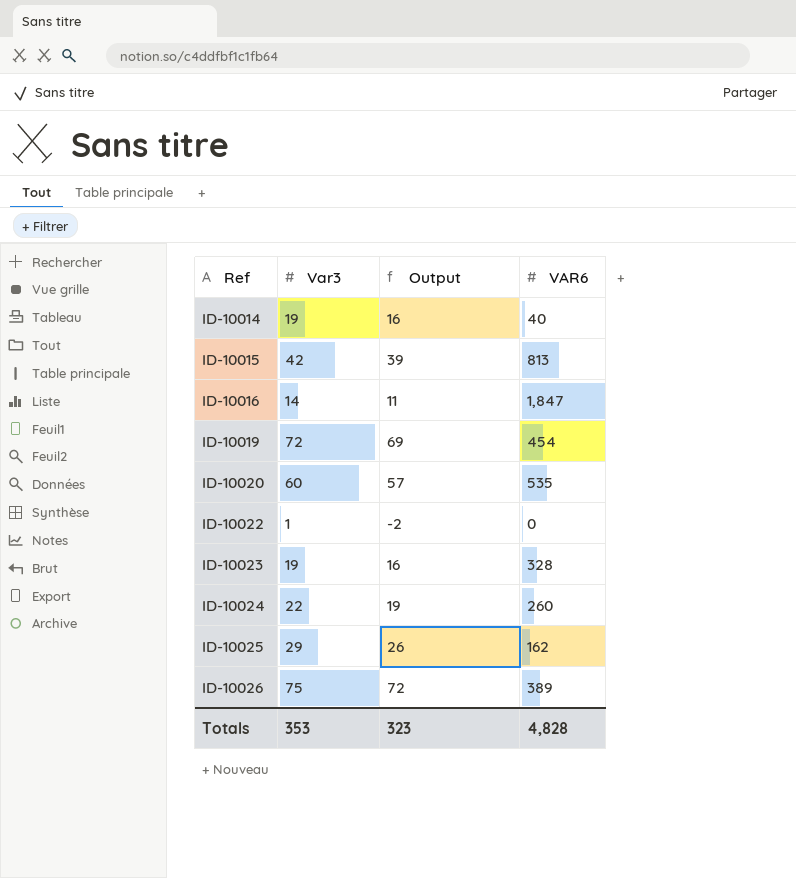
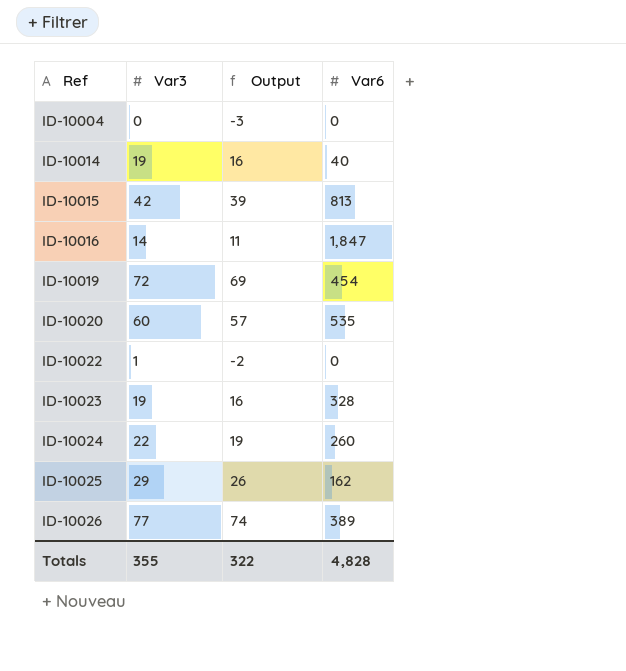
column name: VAR6 -> Var6
row ID-10004: none -> 0 | -3 | 0
ID-10026 | Var3: 75 -> 77
ID-10026 | Output: 72 -> 74
Totals | Var3: 353 -> 355
Totals | Output: 323 -> 322

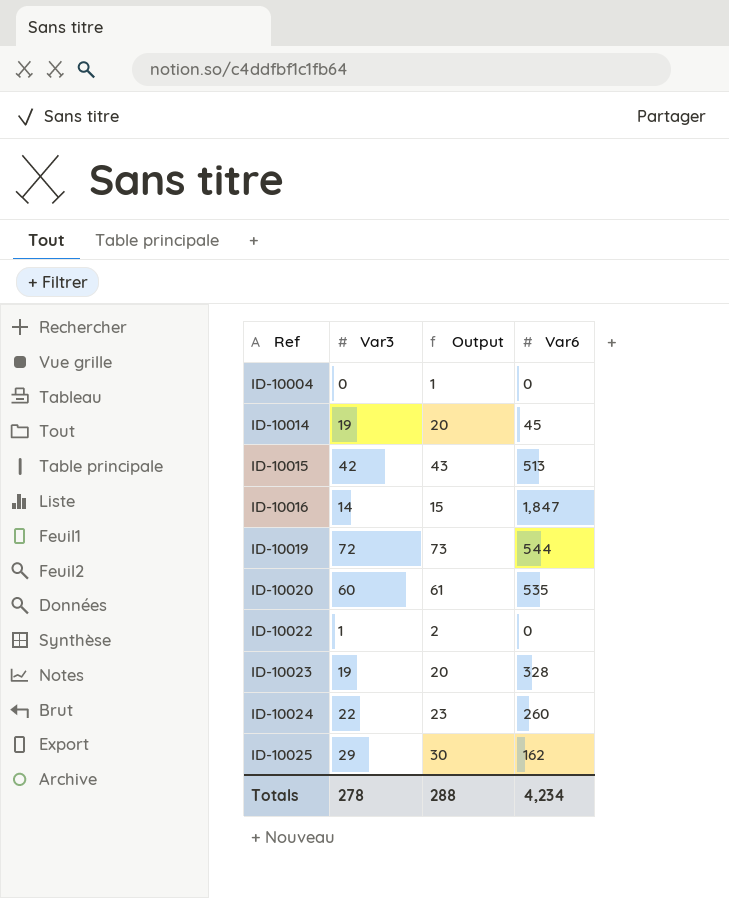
column Output | formula: [Var3] - 3 -> [Var3] + 1
row ID-10026: 77 | 74 | 389 -> none
ID-10014 | Var6: 40 -> 45
ID-10015 | Var6: 813 -> 513
ID-10019 | Var6: 454 -> 544
Totals | Var3: 355 -> 278
Totals | Output: 322 -> 288
Totals | Var6: 4,828 -> 4,234

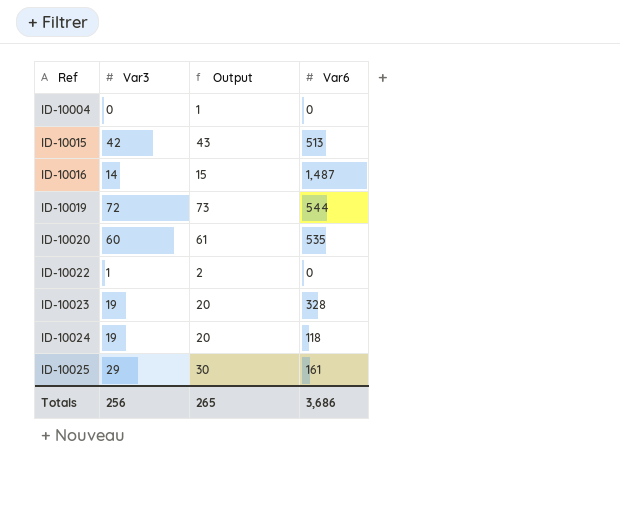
row ID-10014: 19 | 20 | 45 -> none
ID-10016 | Var6: 1,847 -> 1,487
ID-10024 | Var3: 22 -> 19
ID-10024 | Output: 23 -> 20
ID-10024 | Var6: 260 -> 118
ID-10025 | Var6: 162 -> 161
Totals | Var3: 278 -> 256
Totals | Output: 288 -> 265
Totals | Var6: 4,234 -> 3,686

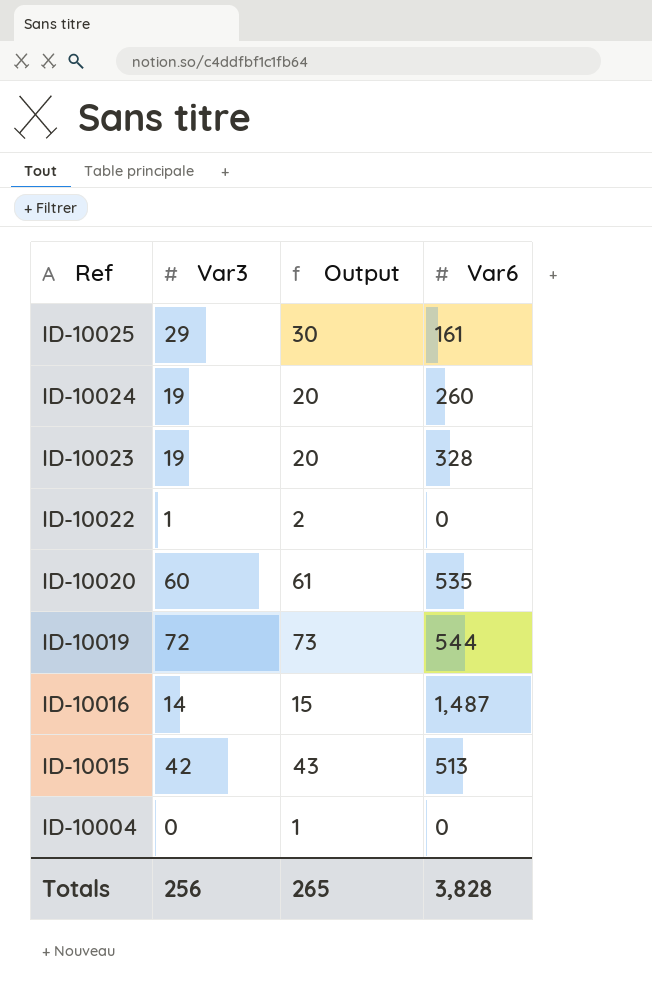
row order: Ref ascending -> Ref descending
ID-10024 | Var6: 118 -> 260
Totals | Var6: 3,686 -> 3,828

